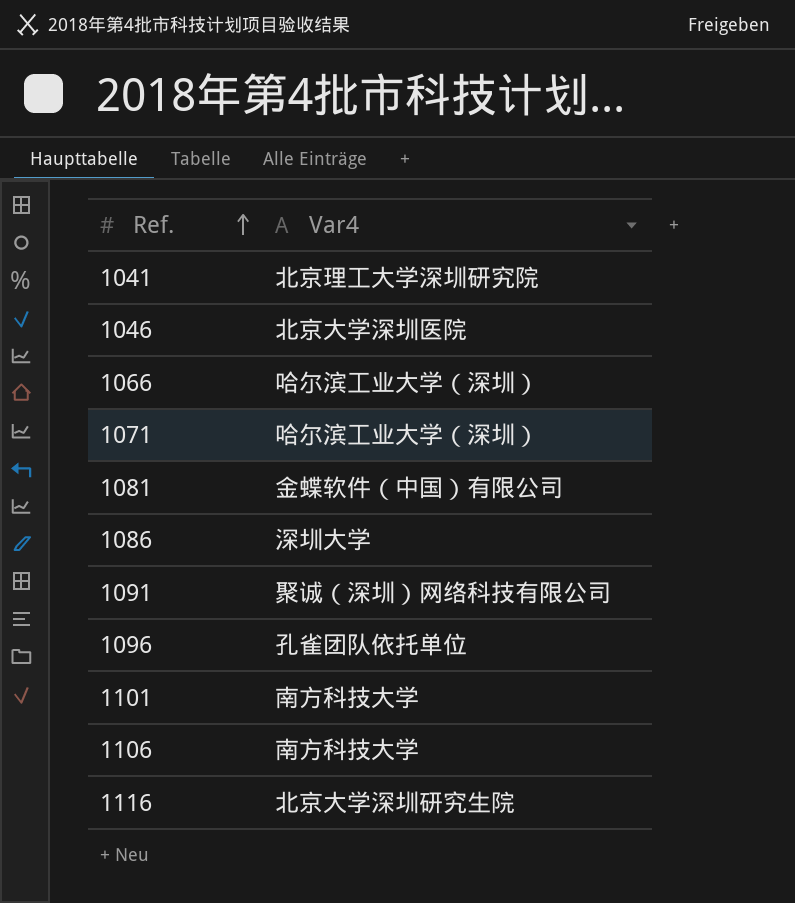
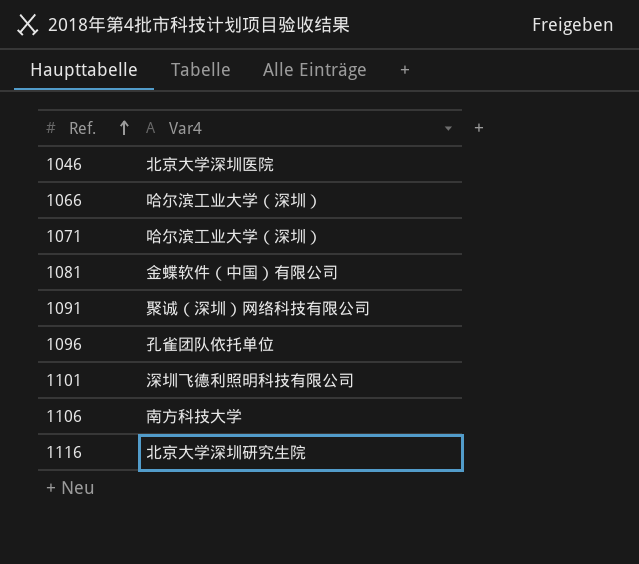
row 1041: 北京理工大学深圳研究院 -> none
row 1086: 深圳大学 -> none
1101 | Var4: 南方科技大学 -> 深圳飞德利照明科技有限公司

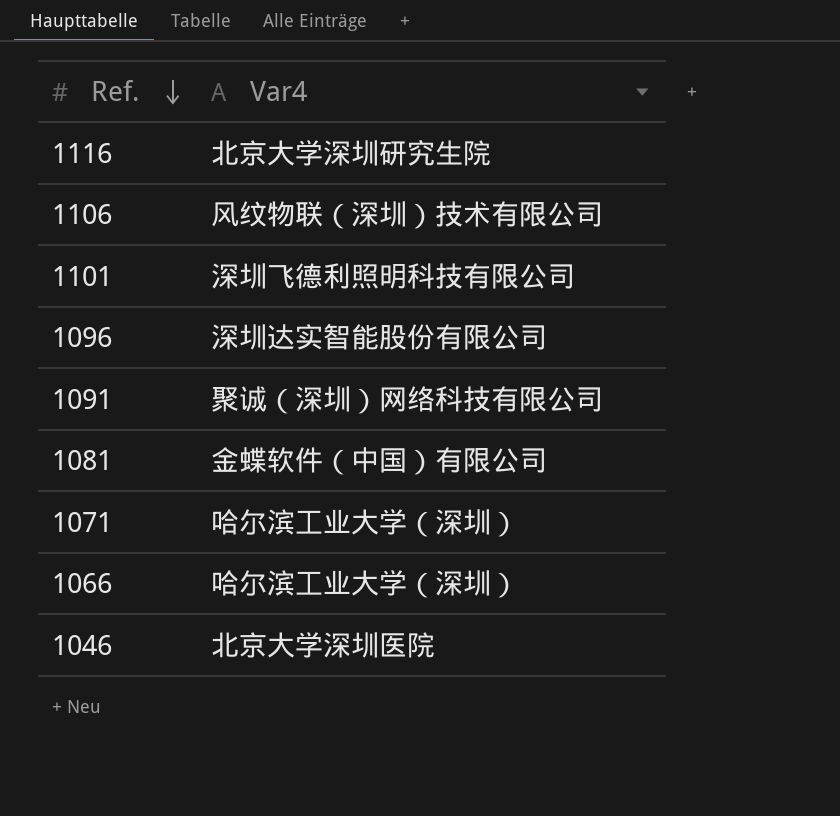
row order: Ref. ascending -> Ref. descending
1106 | Var4: 南方科技大学 -> 风纹物联（深圳）技术有限公司
1096 | Var4: 孔雀团队依托单位 -> 深圳达实智能股份有限公司

